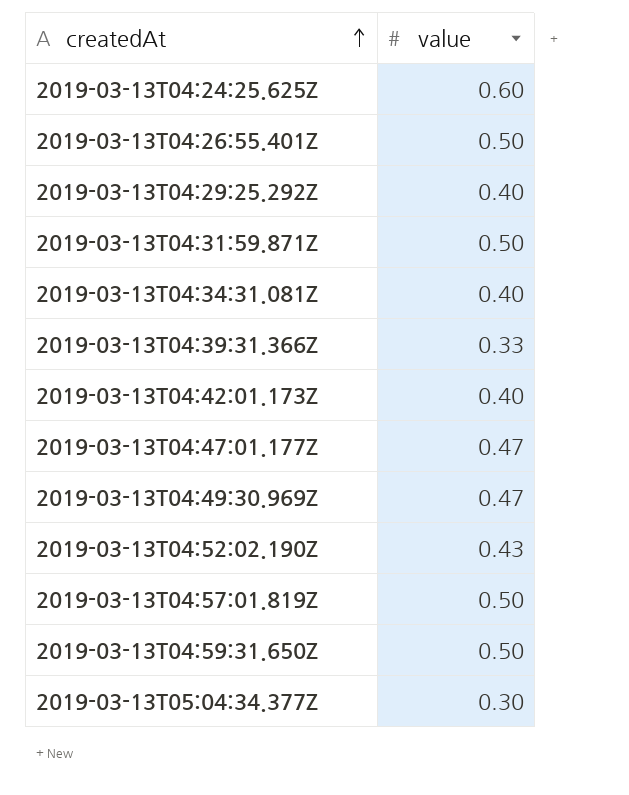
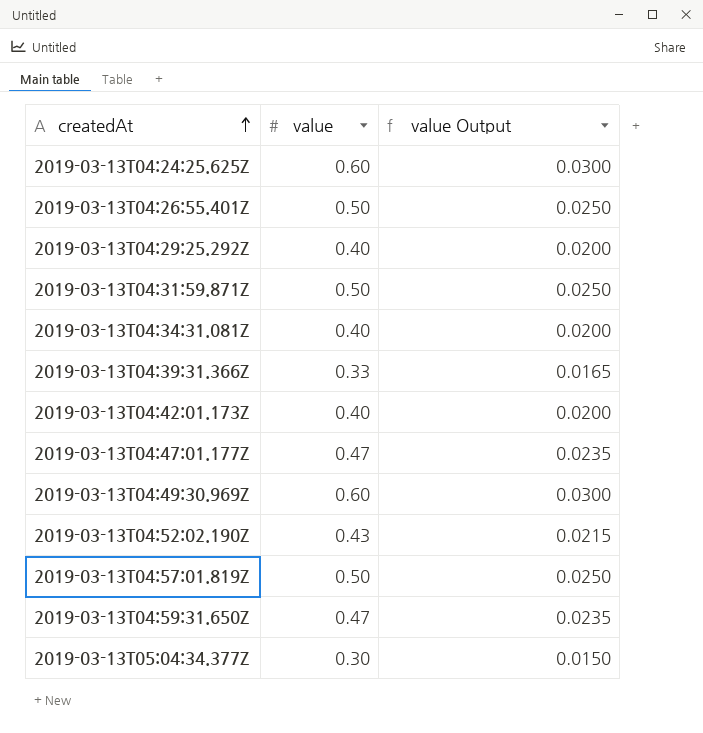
column value Output | formula: none -> [value] * 0.05
2019-03-13T04:49:30.969Z | value: 0.47 -> 0.60
2019-03-13T04:59:31.650Z | value: 0.50 -> 0.47

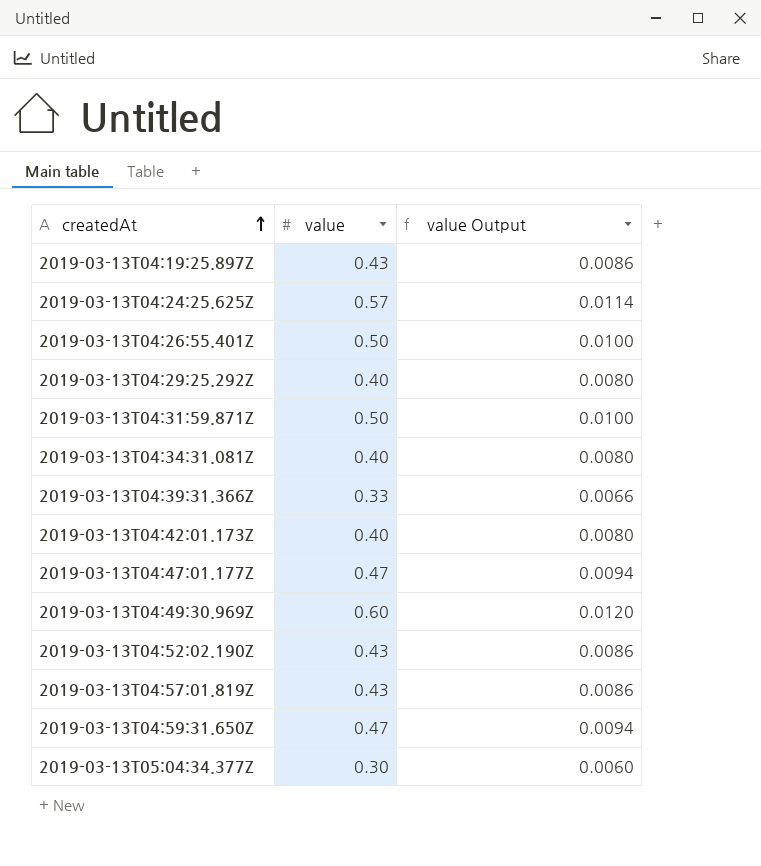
column value Output | formula: [value] * 0.05 -> [value] * 0.02
row 2019-03-13T04:19:25.897Z: none -> 0.43 | 0.0086
2019-03-13T04:24:25.625Z | value: 0.60 -> 0.57
2019-03-13T04:57:01.819Z | value: 0.50 -> 0.43

